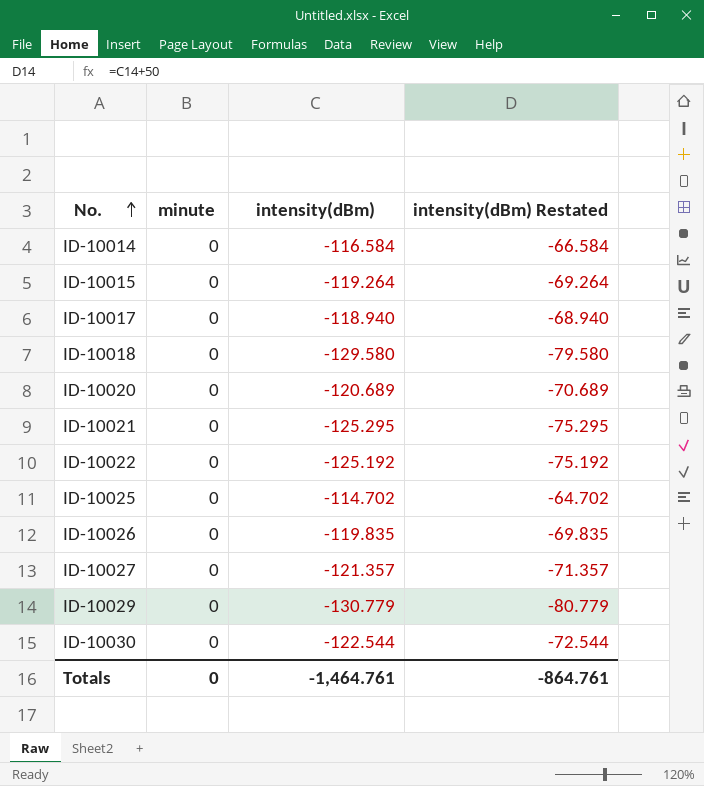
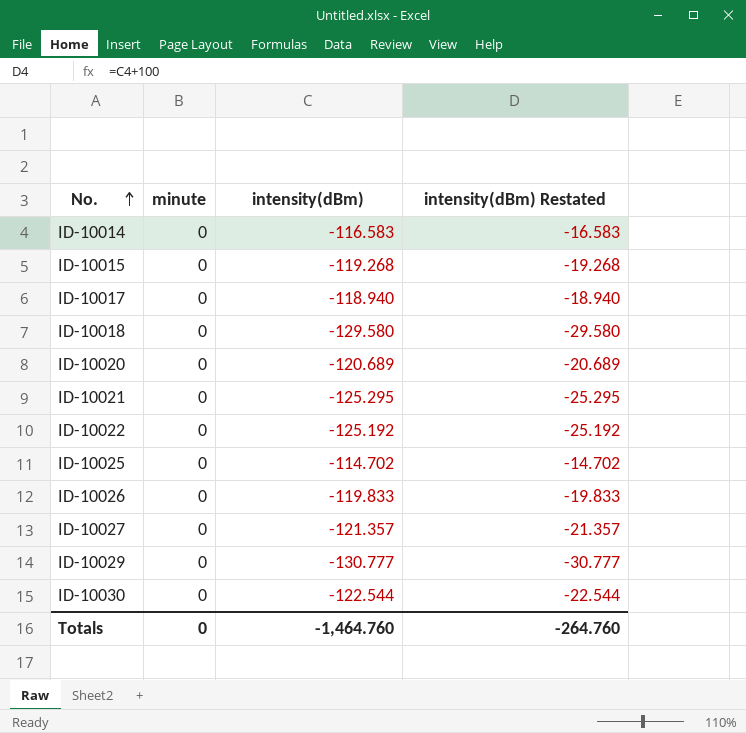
column intensity(dBm) Restated | formula: [intensity(dBm)] + 50 -> [intensity(dBm)] + 100
ID-10014 | intensity(dBm): -116.584 -> -116.583
ID-10015 | intensity(dBm): -119.264 -> -119.268
ID-10026 | intensity(dBm): -119.835 -> -119.833
ID-10029 | intensity(dBm): -130.779 -> -130.777
Totals | intensity(dBm): -1,464.761 -> -1,464.760
Totals | intensity(dBm) Restated: -864.761 -> -264.760

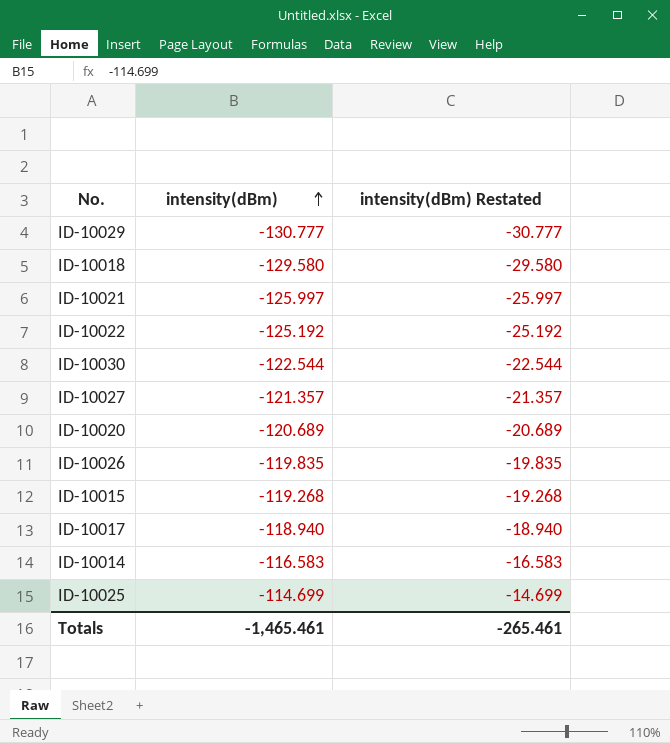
row order: No. ascending -> intensity(dBm) ascending
column minute | position: 2 -> none
ID-10021 | intensity(dBm): -125.295 -> -125.997
ID-10021 | intensity(dBm) Restated: -25.295 -> -25.997
ID-10026 | intensity(dBm): -119.833 -> -119.835
ID-10026 | intensity(dBm) Restated: -19.833 -> -19.835
ID-10025 | intensity(dBm): -114.702 -> -114.699
ID-10025 | intensity(dBm) Restated: -14.702 -> -14.699
Totals | intensity(dBm): -1,464.760 -> -1,465.461
Totals | intensity(dBm) Restated: -264.760 -> -265.461

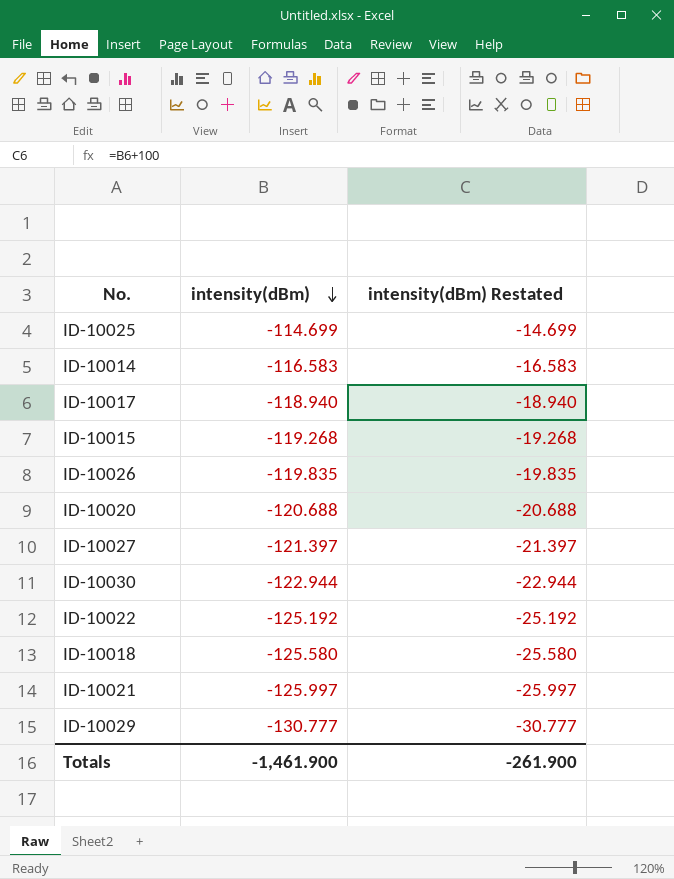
row order: intensity(dBm) ascending -> intensity(dBm) descending
ID-10020 | intensity(dBm): -120.689 -> -120.688
ID-10020 | intensity(dBm) Restated: -20.689 -> -20.688
ID-10027 | intensity(dBm): -121.357 -> -121.397
ID-10027 | intensity(dBm) Restated: -21.357 -> -21.397
ID-10030 | intensity(dBm): -122.544 -> -122.944
ID-10030 | intensity(dBm) Restated: -22.544 -> -22.944
ID-10018 | intensity(dBm): -129.580 -> -125.580
ID-10018 | intensity(dBm) Restated: -29.580 -> -25.580
Totals | intensity(dBm): -1,465.461 -> -1,461.900
Totals | intensity(dBm) Restated: -265.461 -> -261.900

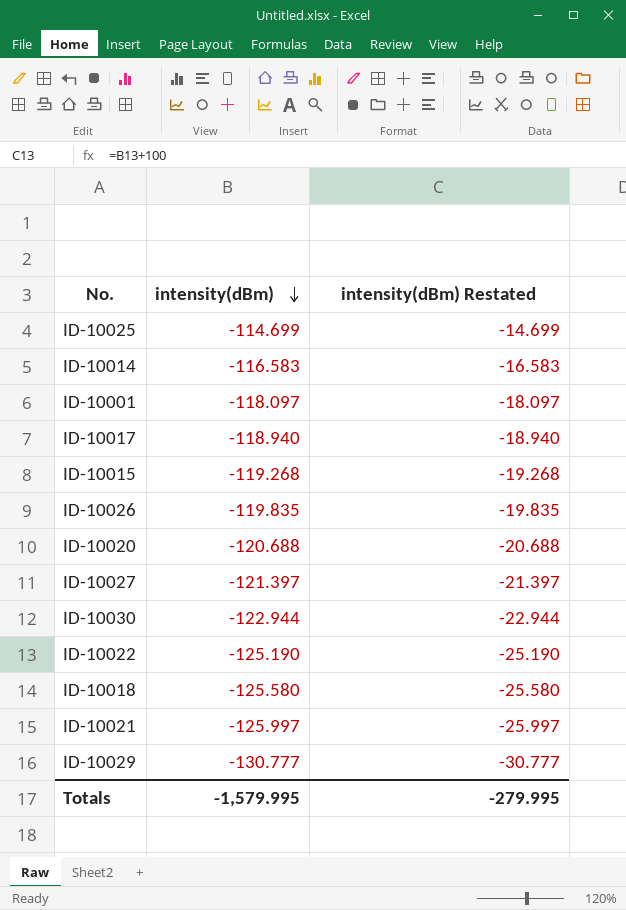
row ID-10001: none -> -118.097 | -18.097
ID-10022 | intensity(dBm): -125.192 -> -125.190
ID-10022 | intensity(dBm) Restated: -25.192 -> -25.190
Totals | intensity(dBm): -1,461.900 -> -1,579.995
Totals | intensity(dBm) Restated: -261.900 -> -279.995

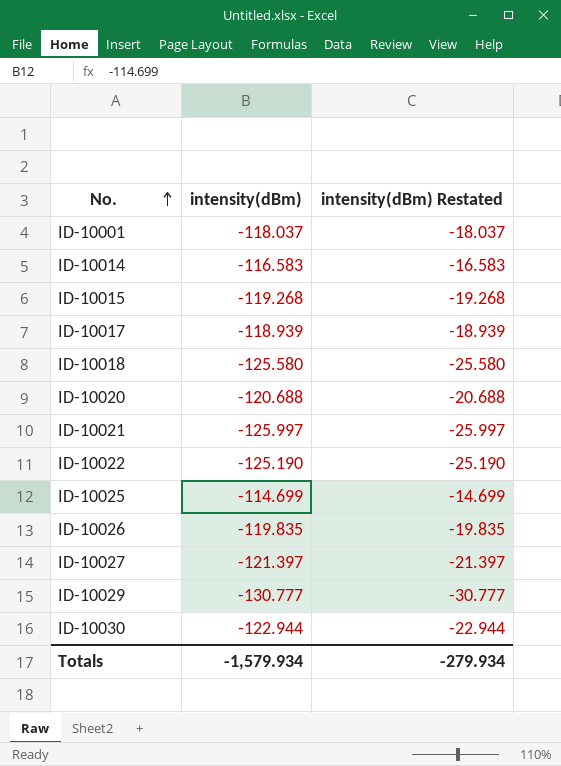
row order: intensity(dBm) descending -> No. ascending
ID-10001 | intensity(dBm): -118.097 -> -118.037
ID-10001 | intensity(dBm) Restated: -18.097 -> -18.037
ID-10017 | intensity(dBm): -118.940 -> -118.939
ID-10017 | intensity(dBm) Restated: -18.940 -> -18.939
Totals | intensity(dBm): -1,579.995 -> -1,579.934
Totals | intensity(dBm) Restated: -279.995 -> -279.934

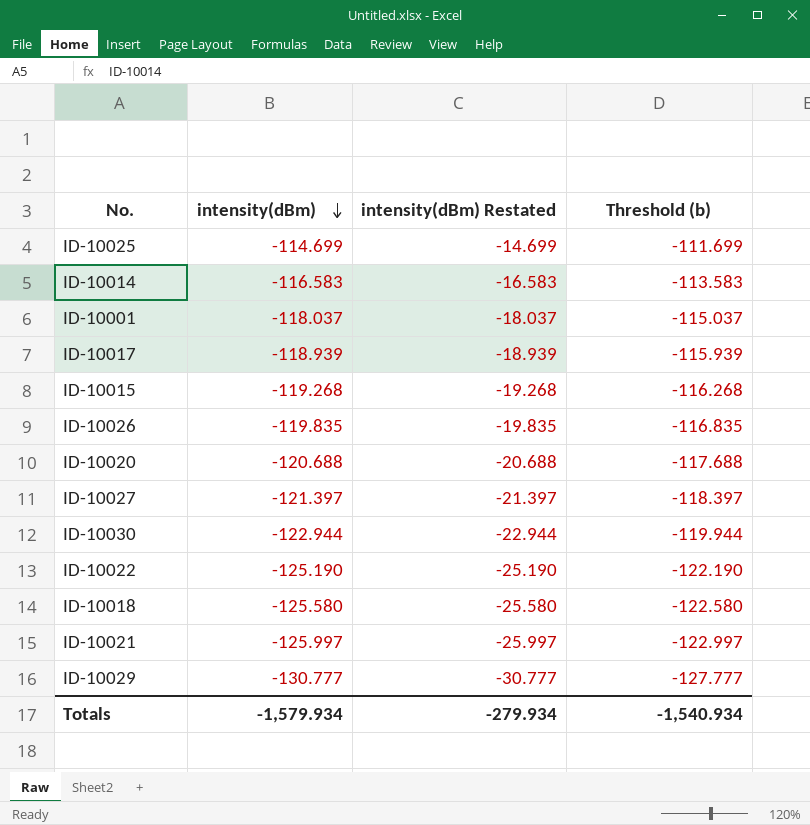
row order: No. ascending -> intensity(dBm) descending
column Threshold (b) | formula: none -> [intensity(dBm)] + 3

